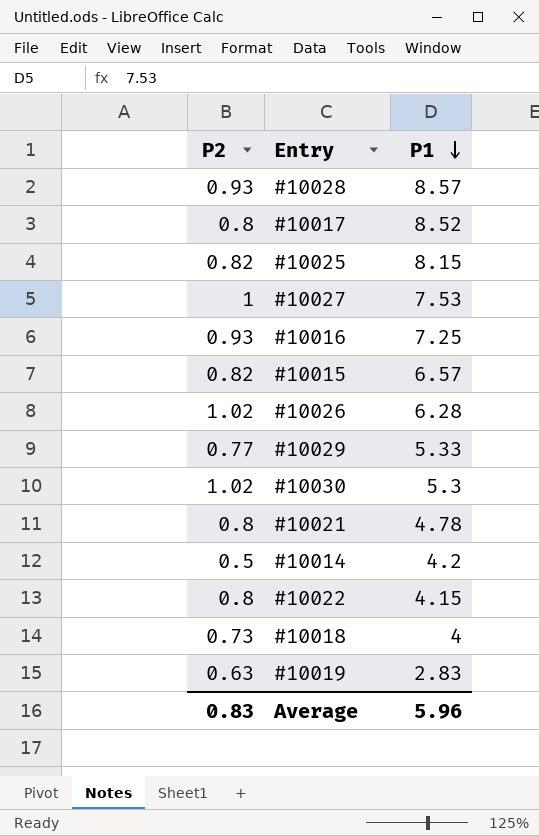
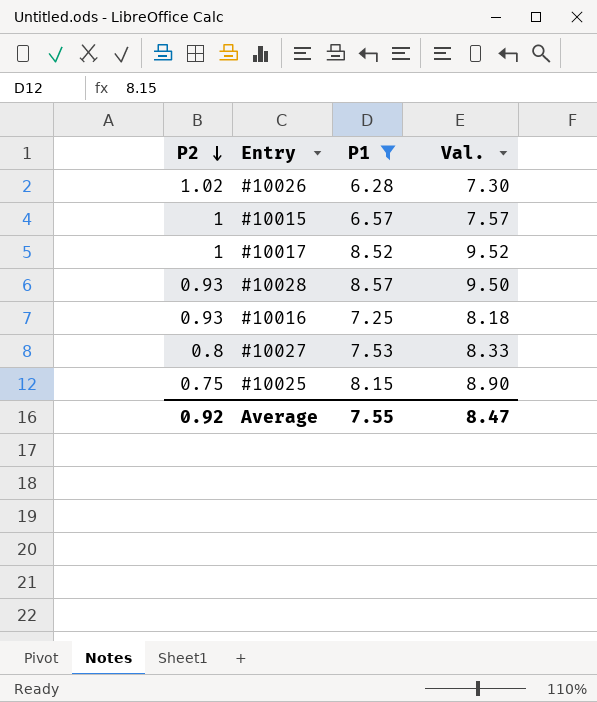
filter: none -> P1 >= 6.28
row order: P1 descending -> P2 descending
column Val. | formula: none -> [P2] + [P1]
#10015 | P2: 0.82 -> 1
#10017 | P2: 0.8 -> 1
#10027 | P2: 1 -> 0.8
#10025 | P2: 0.82 -> 0.75
Average | P2: 0.83 -> 0.92
Average | P1: 5.96 -> 7.55

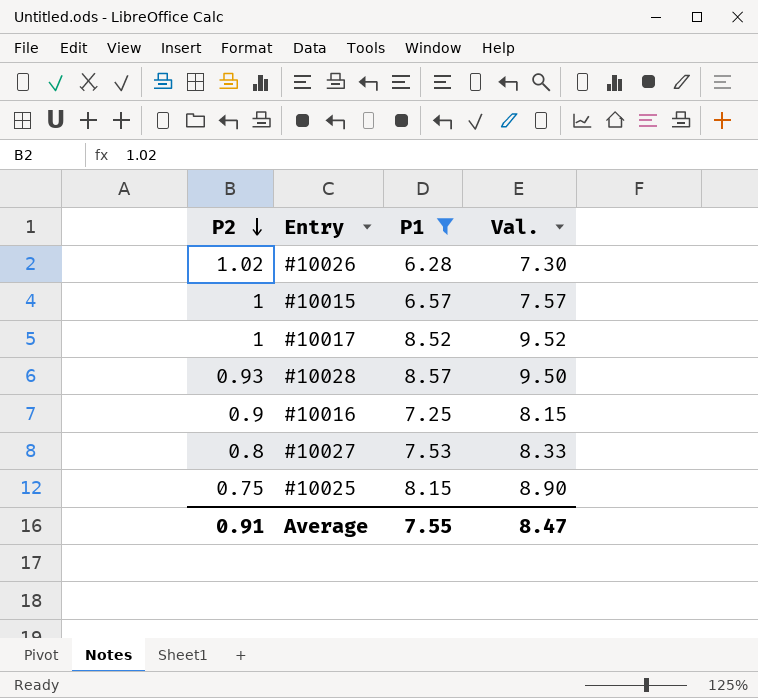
#10016 | P2: 0.93 -> 0.9
#10016 | Val.: 8.18 -> 8.15
Average | P2: 0.92 -> 0.91

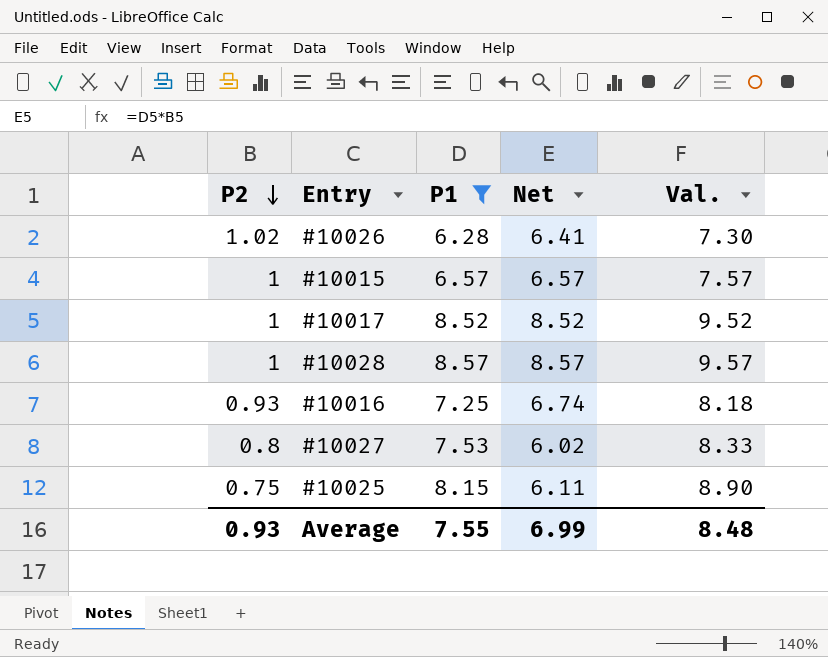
column Net | formula: none -> [P2] * [P1]
#10028 | P2: 0.93 -> 1
#10028 | Val.: 9.50 -> 9.57
#10016 | P2: 0.9 -> 0.93
#10016 | Val.: 8.15 -> 8.18
Average | P2: 0.91 -> 0.93
Average | Val.: 8.47 -> 8.48

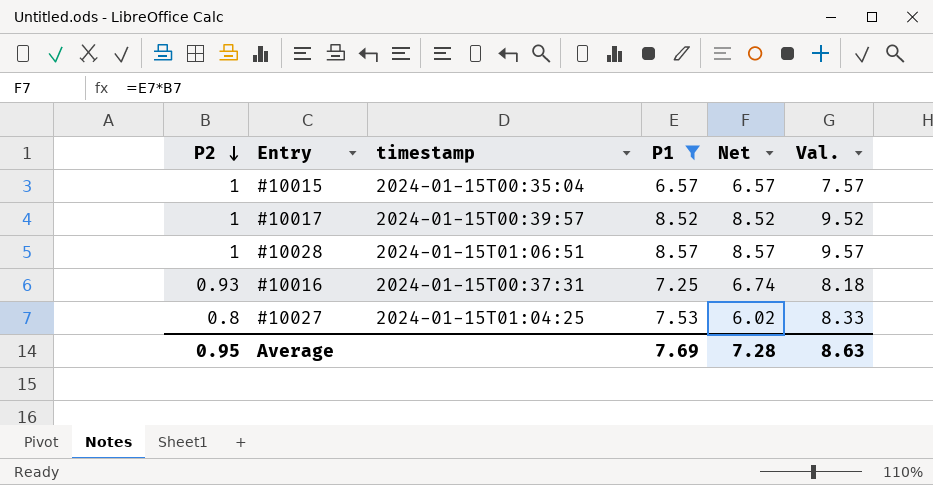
column timestamp | position: none -> 3
row #10026: 1.02 | 6.28 | 6.41 | 7.30 -> none
row #10025: 0.75 | 8.15 | 6.11 | 8.90 -> none
Average | P2: 0.93 -> 0.95
Average | P1: 7.55 -> 7.69
Average | Net: 6.99 -> 7.28
Average | Val.: 8.48 -> 8.63

